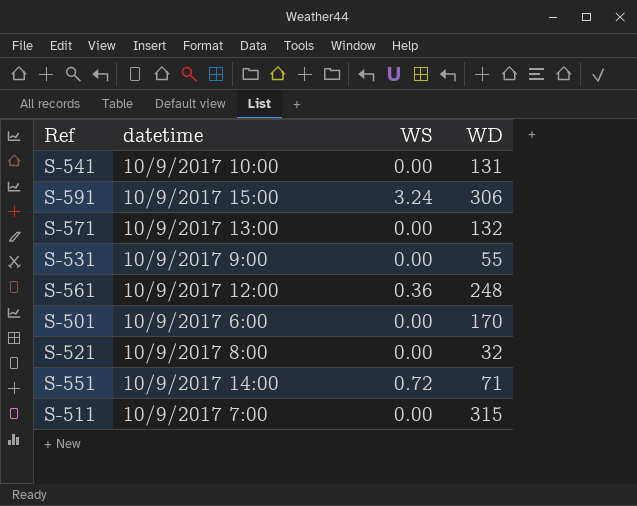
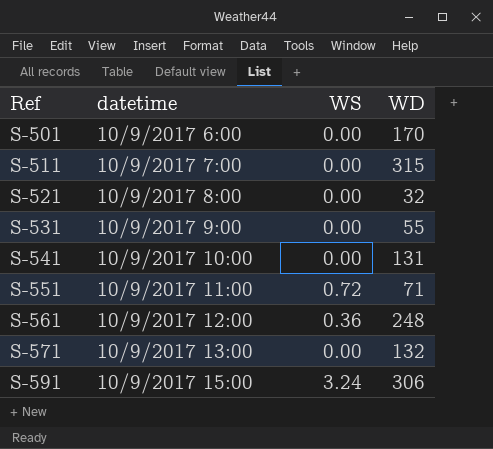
row order: none -> Ref ascending
S-551 | datetime: 10/9/2017 14:00 -> 10/9/2017 11:00

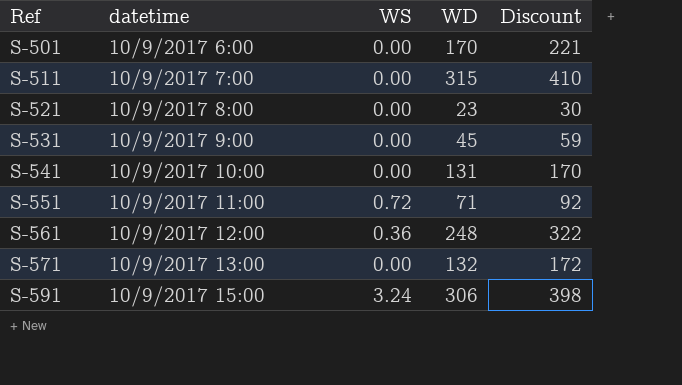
column Discount | formula: none -> [WD] * 1.3
S-521 | WD: 32 -> 23
S-531 | WD: 55 -> 45

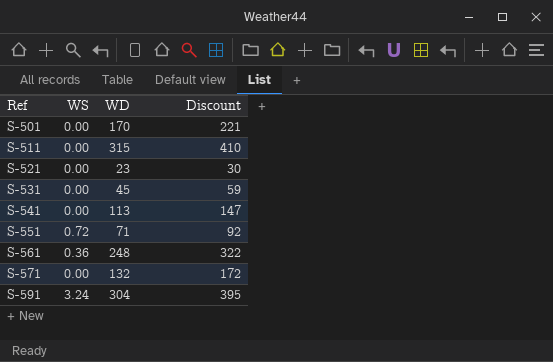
column datetime | position: 2 -> none
S-541 | WD: 131 -> 113
S-541 | Discount: 170 -> 147
S-591 | WD: 306 -> 304
S-591 | Discount: 398 -> 395

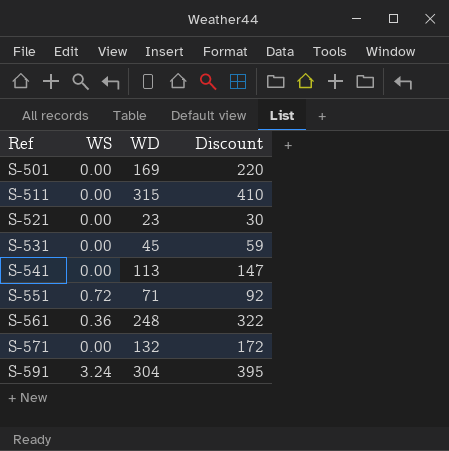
S-501 | WD: 170 -> 169
S-501 | Discount: 221 -> 220

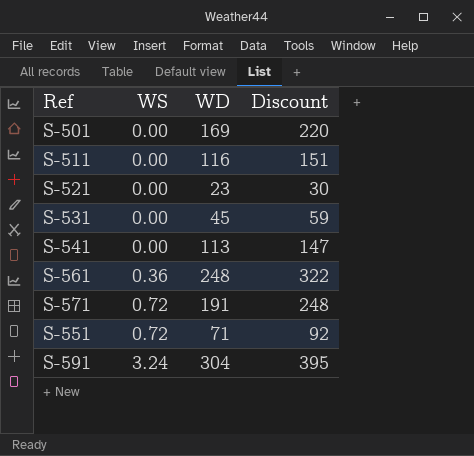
row order: Ref ascending -> WS ascending
S-511 | WD: 315 -> 116
S-511 | Discount: 410 -> 151
S-571 | WS: 0.00 -> 0.72
S-571 | WD: 132 -> 191
S-571 | Discount: 172 -> 248

